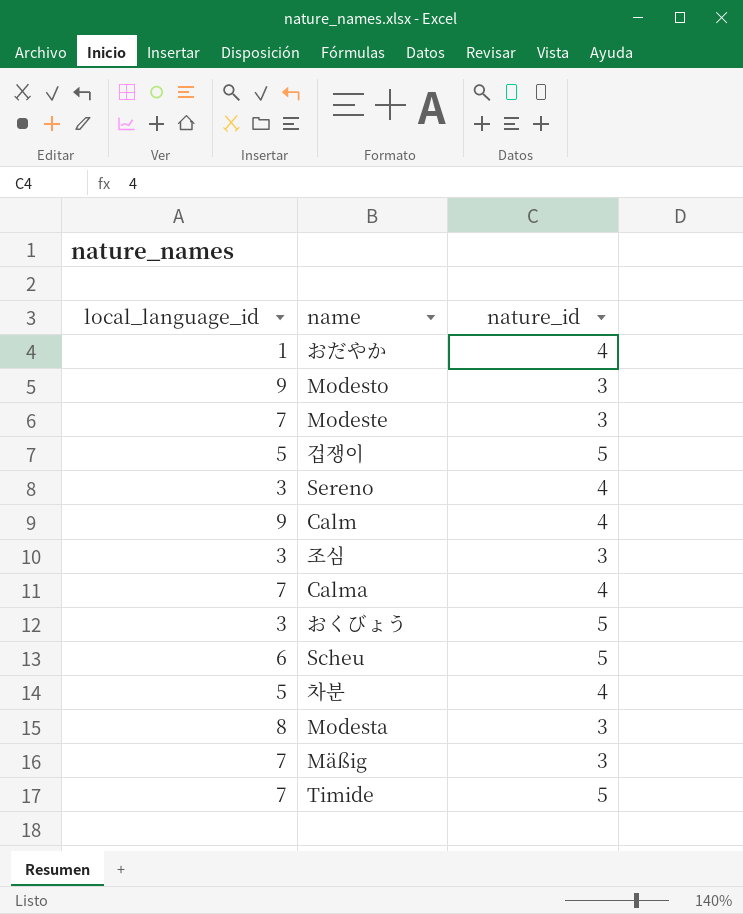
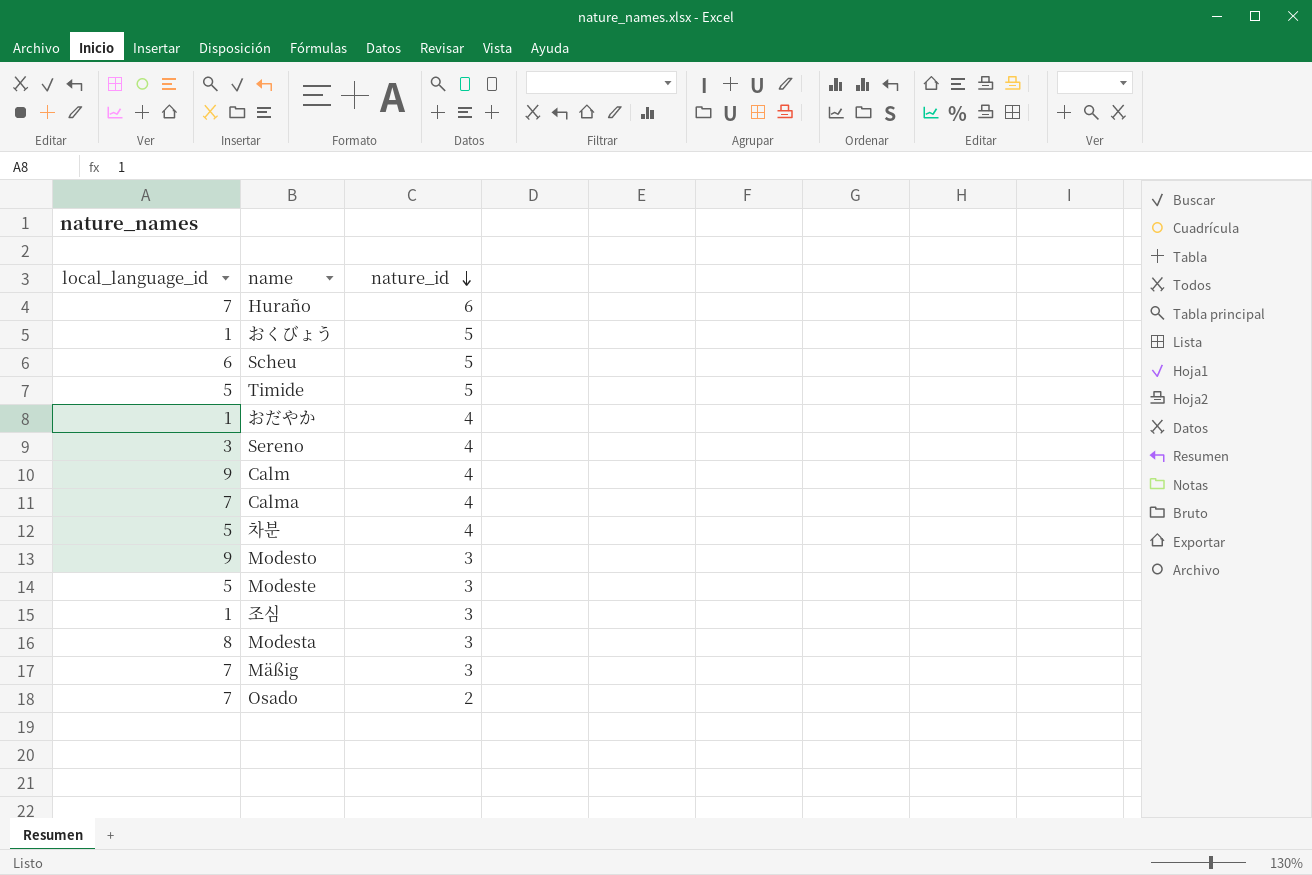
row order: none -> nature_id descending
row 겁쟁이: 5 | 5 -> none
row Huraño: none -> 7 | 6
おくびょう | local_language_id: 3 -> 1
Timide | local_language_id: 7 -> 5
Modeste | local_language_id: 7 -> 5
조심 | local_language_id: 3 -> 1
row Osado: none -> 7 | 2

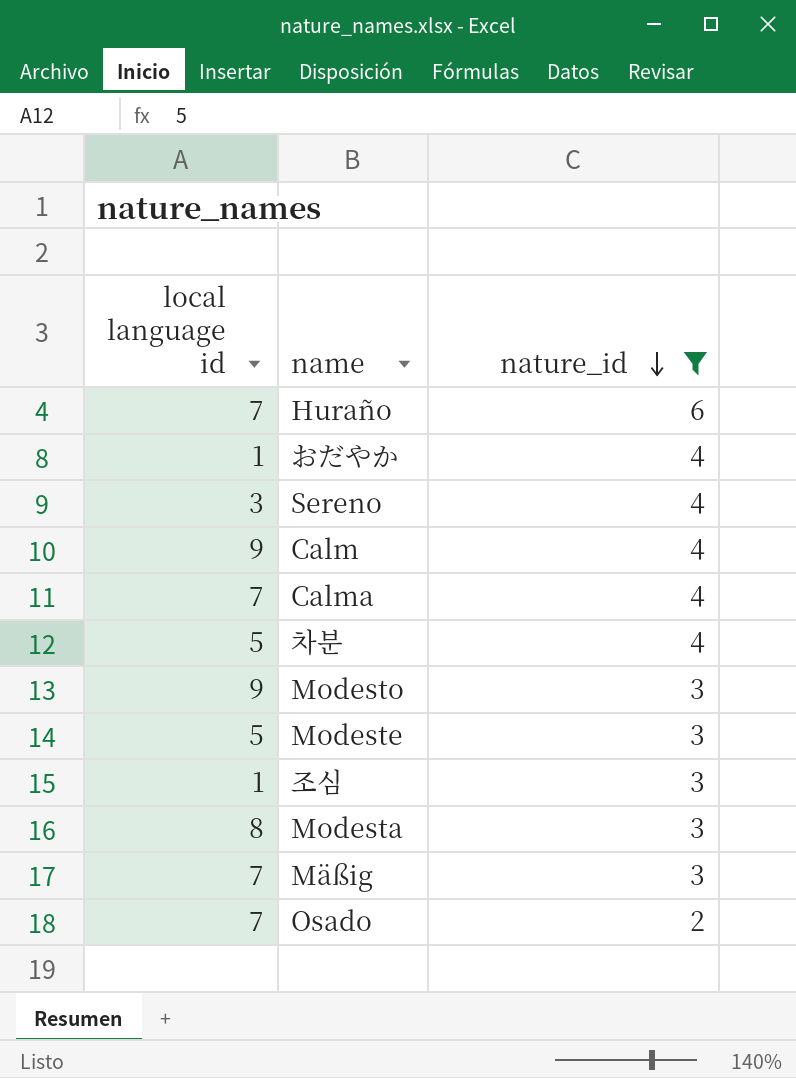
filter: none -> nature_id != 5
column name: local_language_id -> local language id

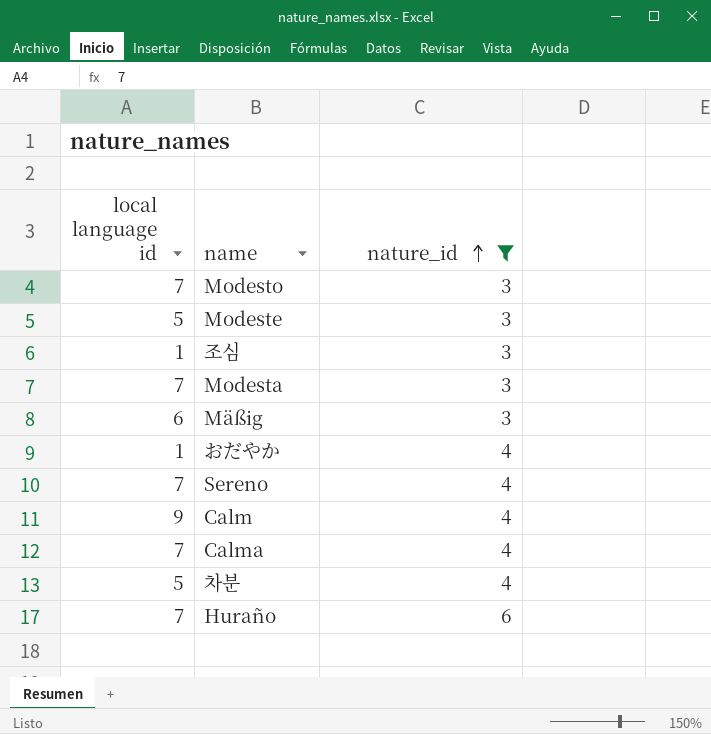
row order: nature_id descending -> nature_id ascending
row Osado: 7 | 2 -> none
Modesto | local language id: 9 -> 7
Modesta | local language id: 8 -> 7
Mäßig | local language id: 7 -> 6
Sereno | local language id: 3 -> 7

